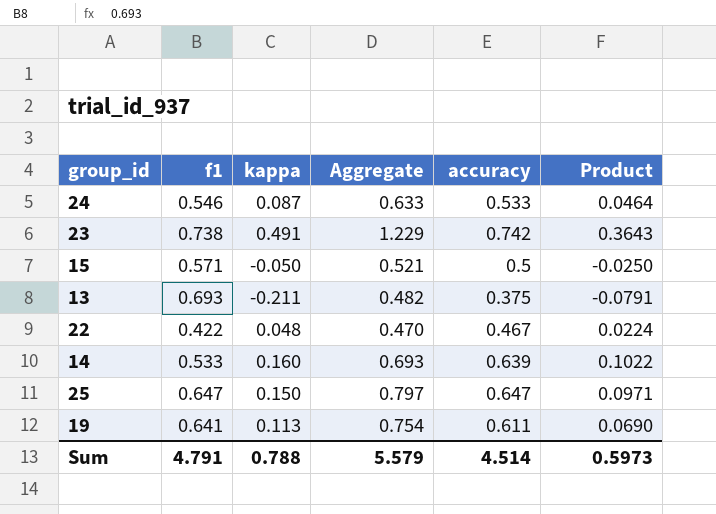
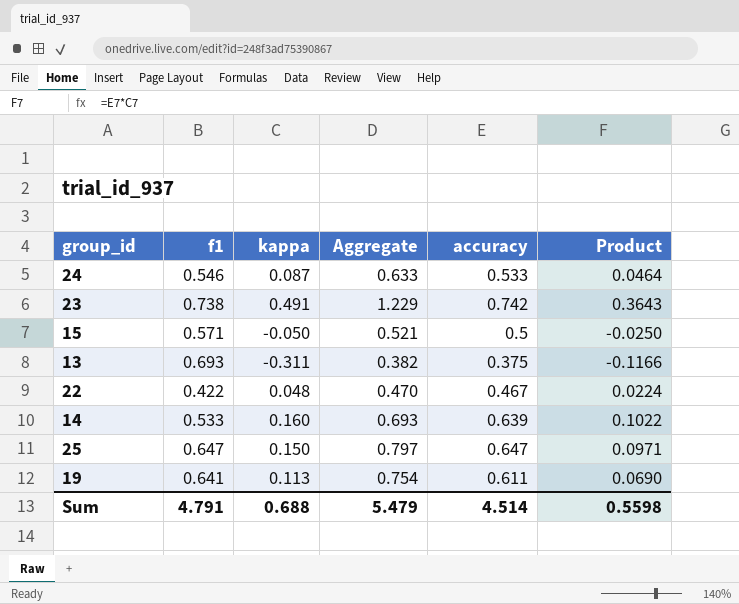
13 | kappa: -0.211 -> -0.311
13 | Aggregate: 0.482 -> 0.382
13 | Product: -0.0791 -> -0.1166
Sum | kappa: 0.788 -> 0.688
Sum | Aggregate: 5.579 -> 5.479
Sum | Product: 0.5973 -> 0.5598

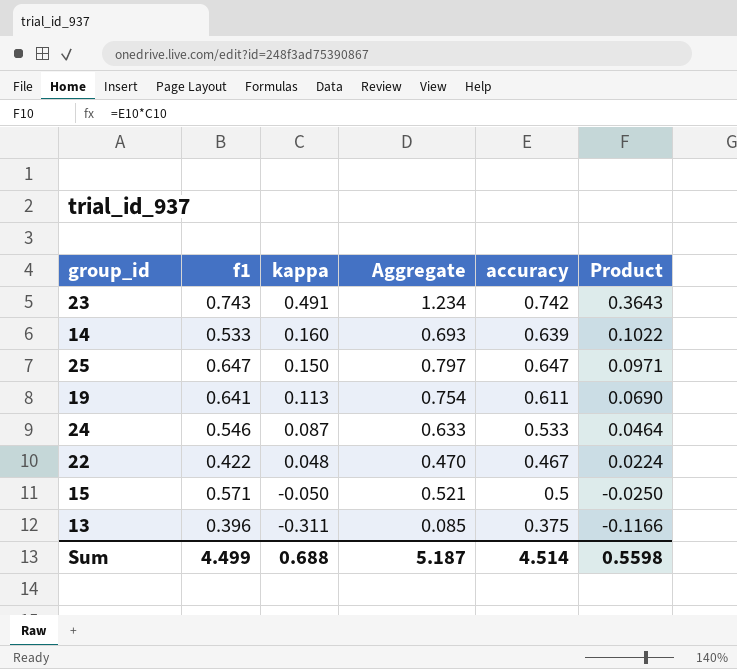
row order: none -> kappa descending
23 | f1: 0.738 -> 0.743
23 | Aggregate: 1.229 -> 1.234
13 | f1: 0.693 -> 0.396
13 | Aggregate: 0.382 -> 0.085
Sum | f1: 4.791 -> 4.499
Sum | Aggregate: 5.479 -> 5.187

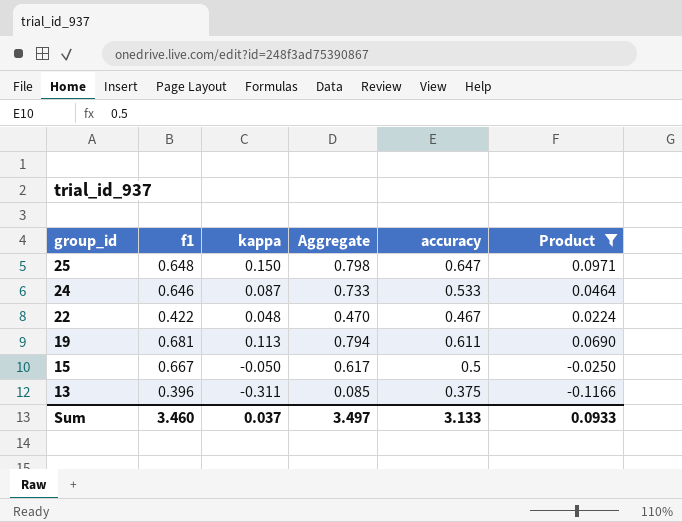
filter: none -> Product <= 0.0971
row order: kappa descending -> group_id descending
25 | f1: 0.647 -> 0.648
25 | Aggregate: 0.797 -> 0.798
24 | f1: 0.546 -> 0.646
24 | Aggregate: 0.633 -> 0.733
19 | f1: 0.641 -> 0.681
19 | Aggregate: 0.754 -> 0.794
15 | f1: 0.571 -> 0.667
15 | Aggregate: 0.521 -> 0.617
Sum | f1: 4.499 -> 3.460
Sum | kappa: 0.688 -> 0.037
Sum | Aggregate: 5.187 -> 3.497
Sum | accuracy: 4.514 -> 3.133
Sum | Product: 0.5598 -> 0.0933

